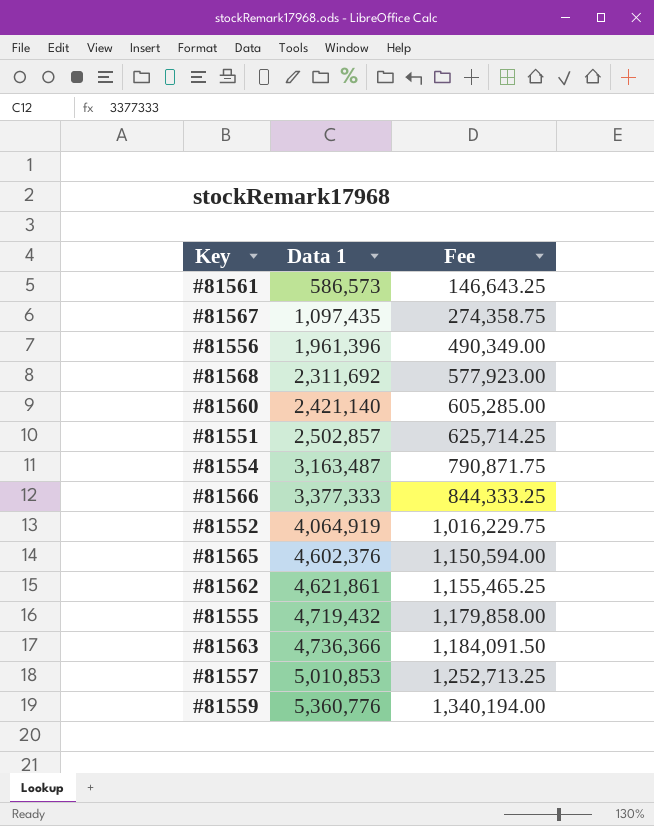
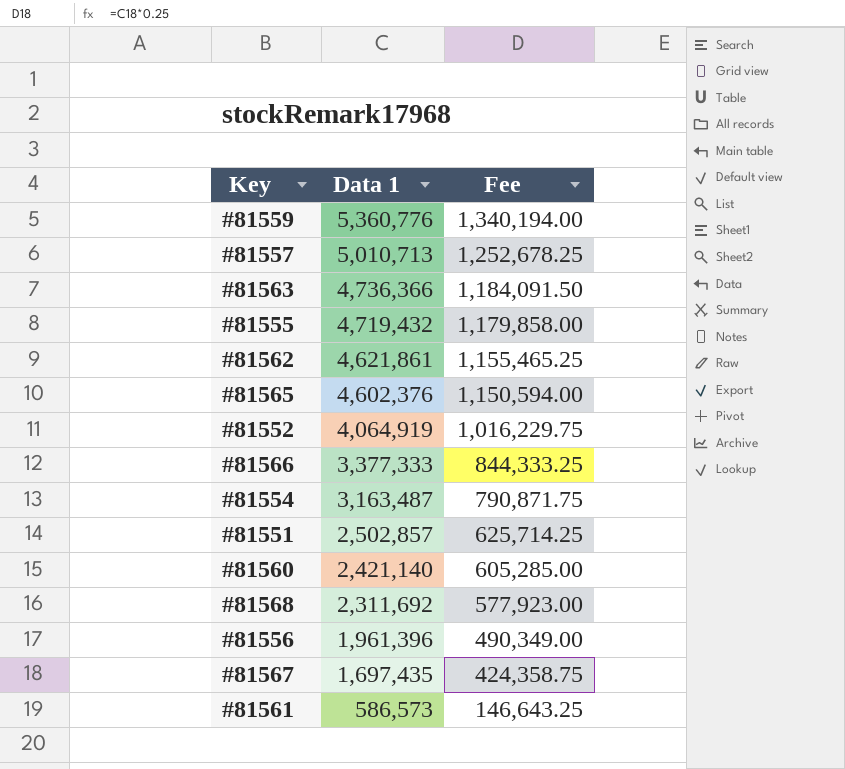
row order: Data 1 ascending -> Data 1 descending
#81557 | Data 1: 5,010,853 -> 5,010,713
#81557 | Fee: 1,252,713.25 -> 1,252,678.25
#81567 | Data 1: 1,097,435 -> 1,697,435
#81567 | Fee: 274,358.75 -> 424,358.75

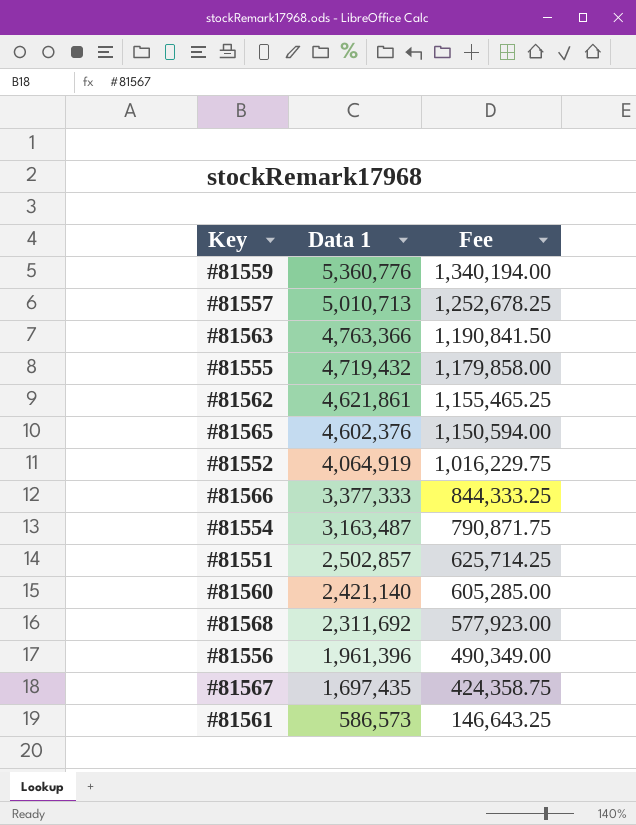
#81563 | Data 1: 4,736,366 -> 4,763,366
#81563 | Fee: 1,184,091.50 -> 1,190,841.50

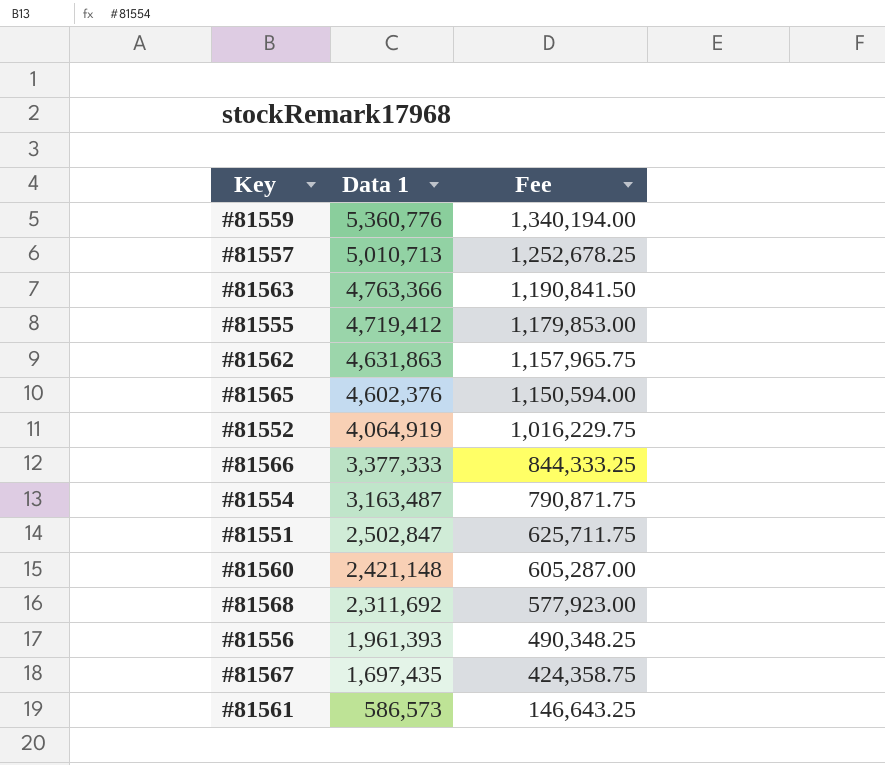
#81555 | Data 1: 4,719,432 -> 4,719,412
#81555 | Fee: 1,179,858.00 -> 1,179,853.00
#81562 | Data 1: 4,621,861 -> 4,631,863
#81562 | Fee: 1,155,465.25 -> 1,157,965.75
#81551 | Data 1: 2,502,857 -> 2,502,847
#81551 | Fee: 625,714.25 -> 625,711.75
#81560 | Data 1: 2,421,140 -> 2,421,148
#81560 | Fee: 605,285.00 -> 605,287.00
#81556 | Data 1: 1,961,396 -> 1,961,393
#81556 | Fee: 490,349.00 -> 490,348.25

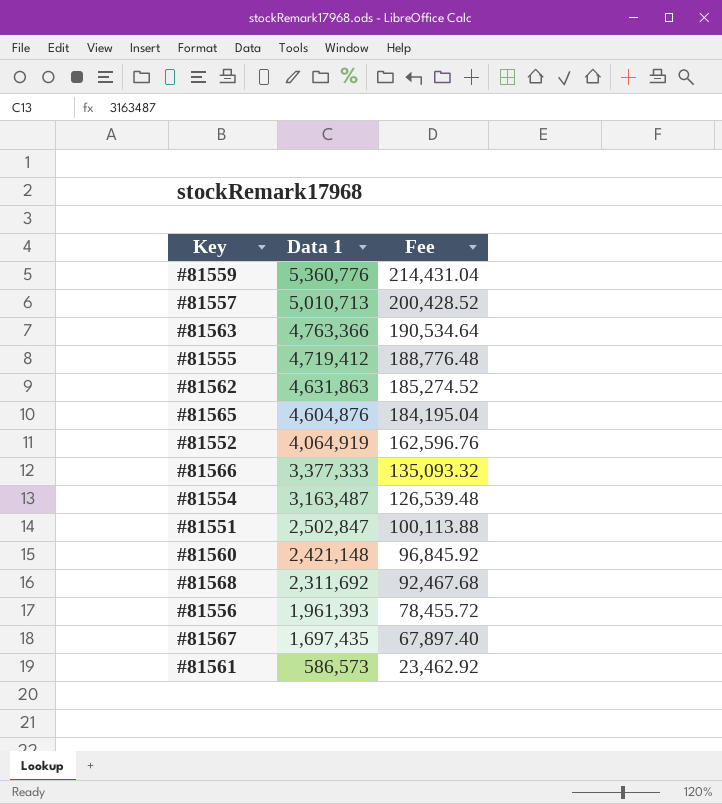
column Fee | formula: [Data 1] * 0.25 -> [Data 1] * 0.04
#81565 | Data 1: 4,602,376 -> 4,604,876

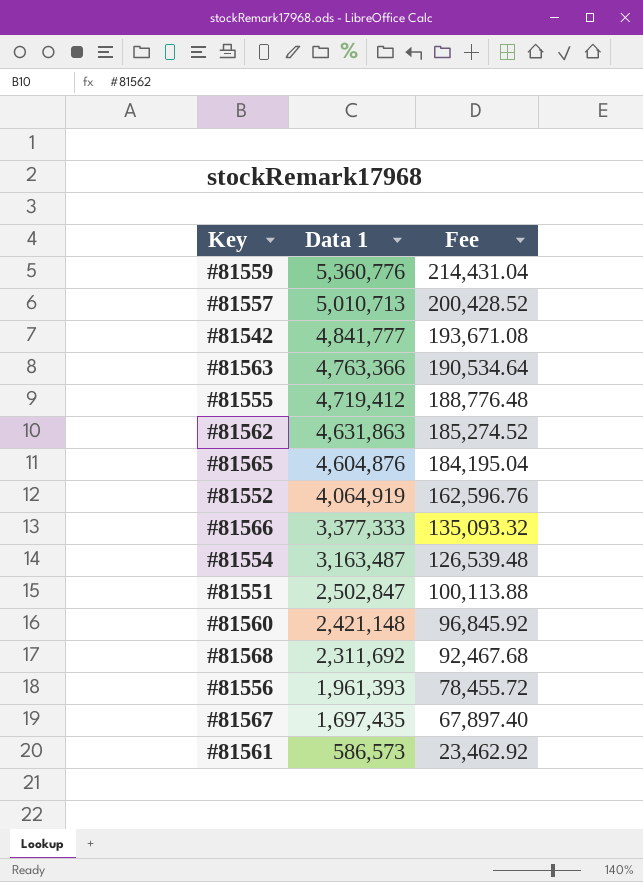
row #81542: none -> 4,841,777 | 193,671.08

